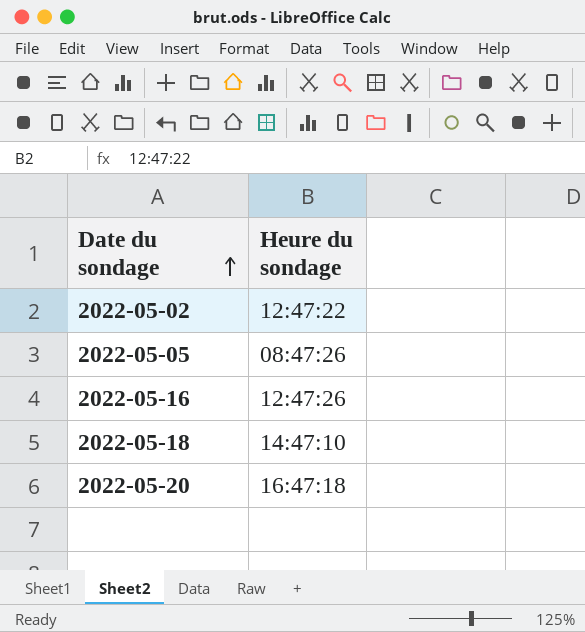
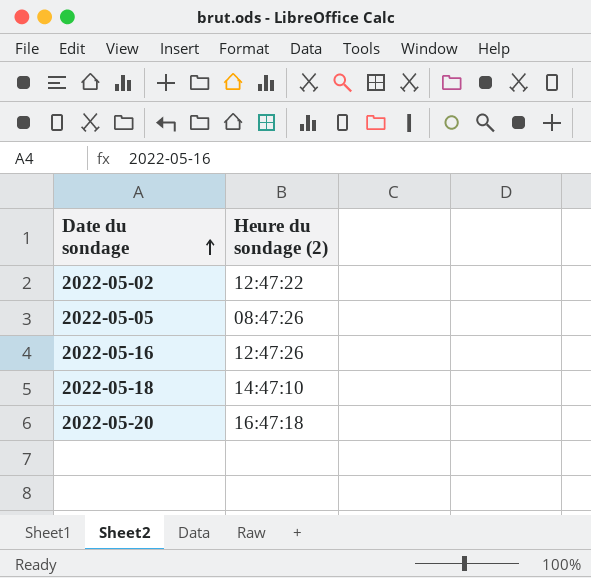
column name: Heure du sondage -> Heure du sondage (2)

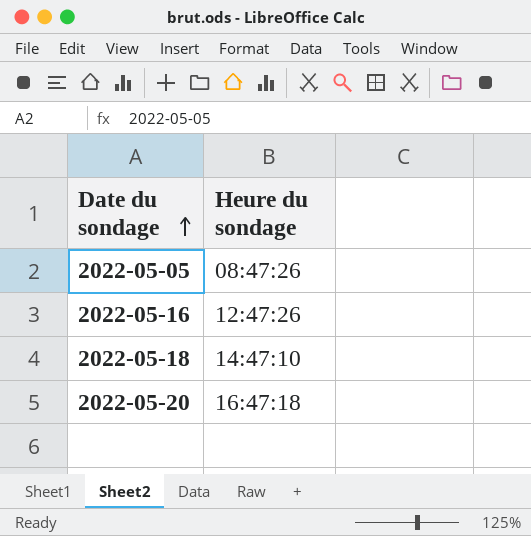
column name: Heure du sondage (2) -> Heure du sondage
row 2022-05-02: 12:47:22 -> none

